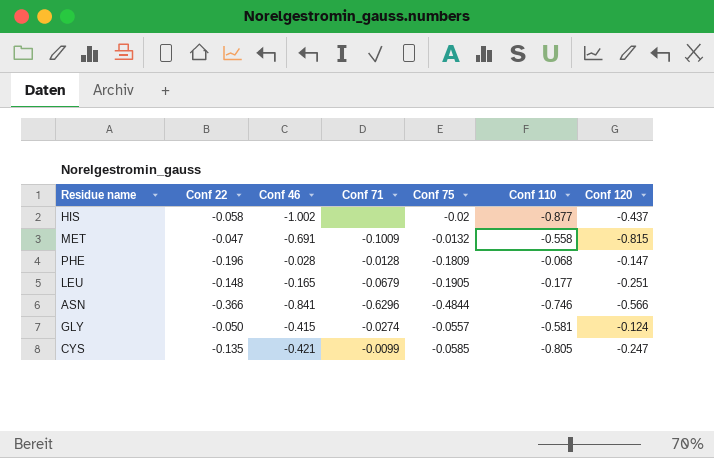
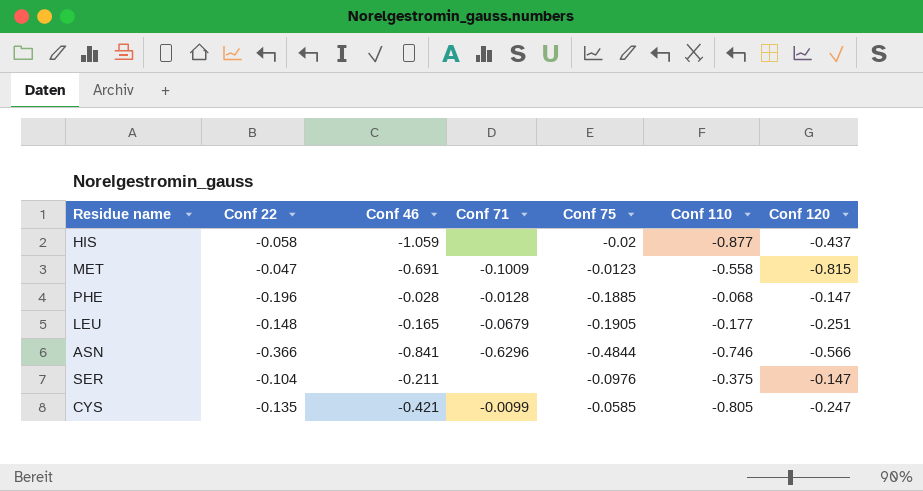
row GLY: -0.050 | -0.415 | -0.0274 | -0.0557 | -0.581 | -0.124 -> none
HIS | Conf 46: -1.002 -> -1.059
MET | Conf 75: -0.0132 -> -0.0123
PHE | Conf 75: -0.1809 -> -0.1885
row SER: none -> -0.104 | -0.211 | none | -0.0976 | -0.375 | -0.147

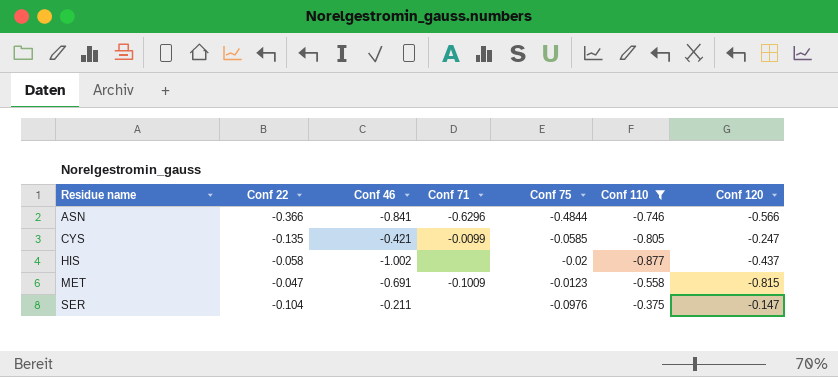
filter: none -> Conf 110 <= -0.375
row order: none -> Residue name ascending
HIS | Conf 46: -1.059 -> -1.002

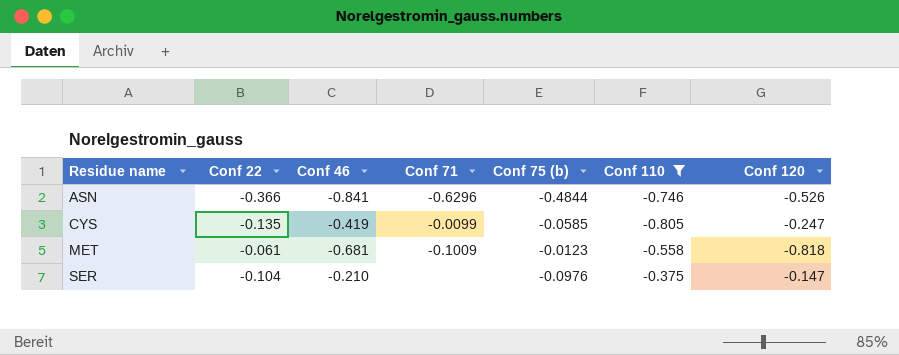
column name: Conf 75 -> Conf 75 (b)
row HIS: -0.058 | -1.002 | none | -0.02 | -0.877 | -0.437 -> none
ASN | Conf 120: -0.566 -> -0.526
CYS | Conf 46: -0.421 -> -0.419
MET | Conf 22: -0.047 -> -0.061
MET | Conf 46: -0.691 -> -0.681
MET | Conf 120: -0.815 -> -0.818
SER | Conf 46: -0.211 -> -0.210

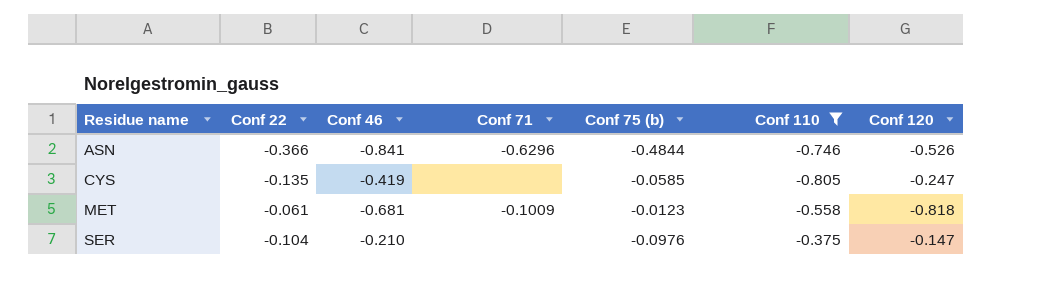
CYS | Conf 71: -0.0099 -> none

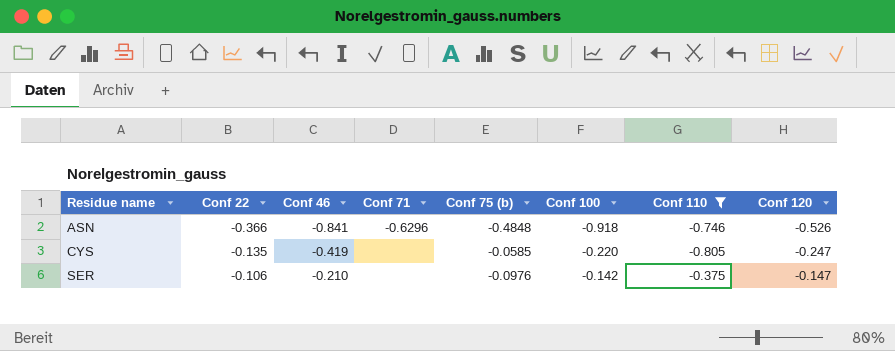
column Conf 100 | position: none -> 6
row MET: -0.061 | -0.681 | -0.1009 | -0.0123 | -0.558 | -0.818 -> none
ASN | Conf 75 (b): -0.4844 -> -0.4848
SER | Conf 22: -0.104 -> -0.106

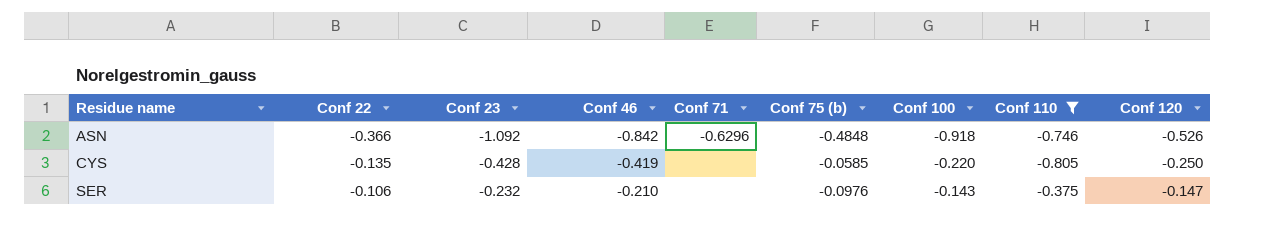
column Conf 23 | position: none -> 3
ASN | Conf 46: -0.841 -> -0.842
CYS | Conf 120: -0.247 -> -0.250
SER | Conf 100: -0.142 -> -0.143

